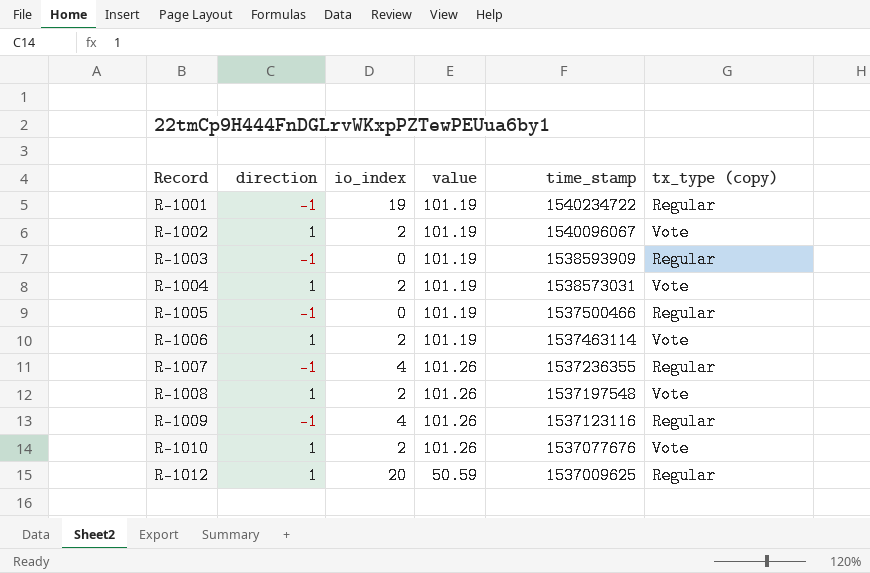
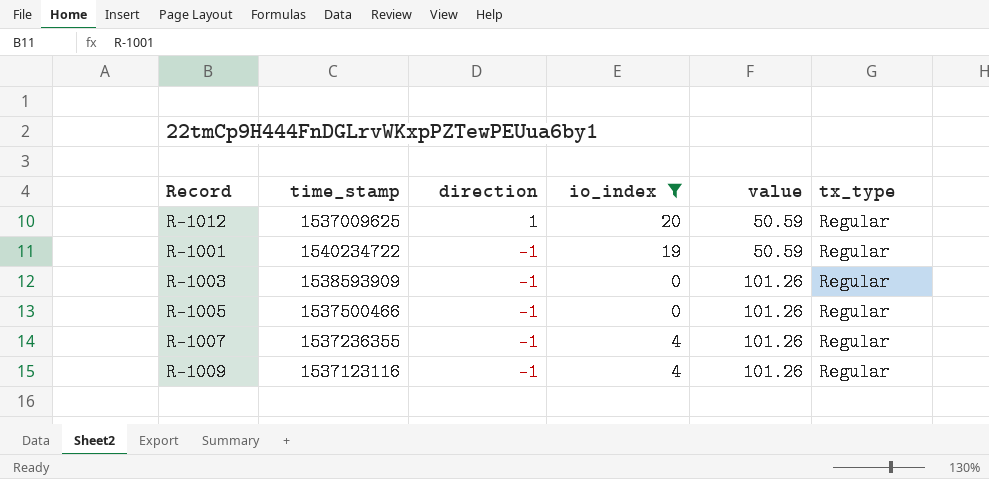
filter: none -> io_index != 2
row order: Record ascending -> direction descending
column time_stamp | position: 5 -> 2
column name: tx_type (copy) -> tx_type
R-1001 | value: 101.19 -> 50.59
R-1003 | value: 101.19 -> 101.26
R-1005 | value: 101.19 -> 101.26

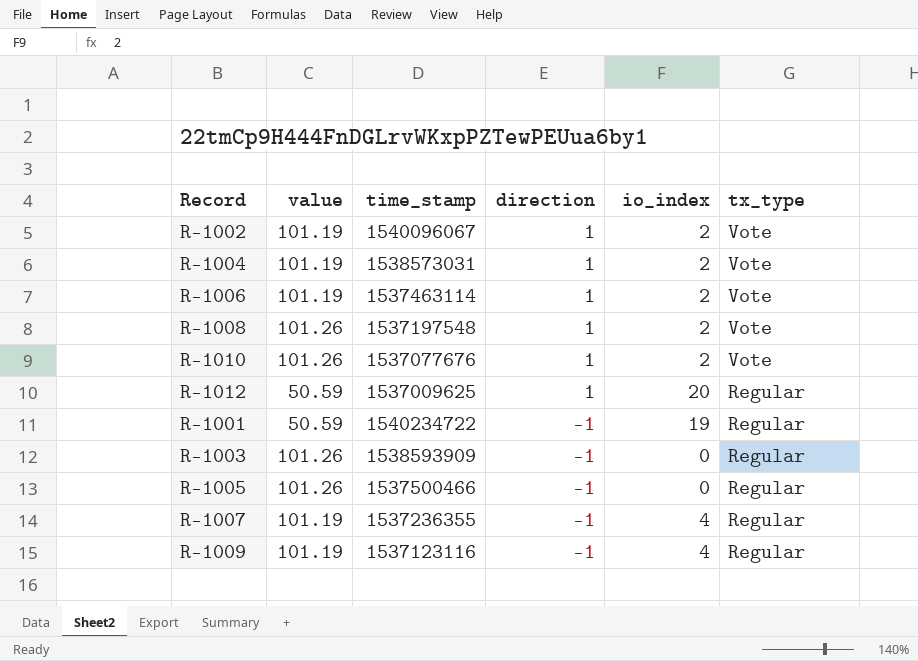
filter: io_index != 2 -> none
column value | position: 5 -> 2
R-1007 | value: 101.26 -> 101.19
R-1009 | value: 101.26 -> 101.19

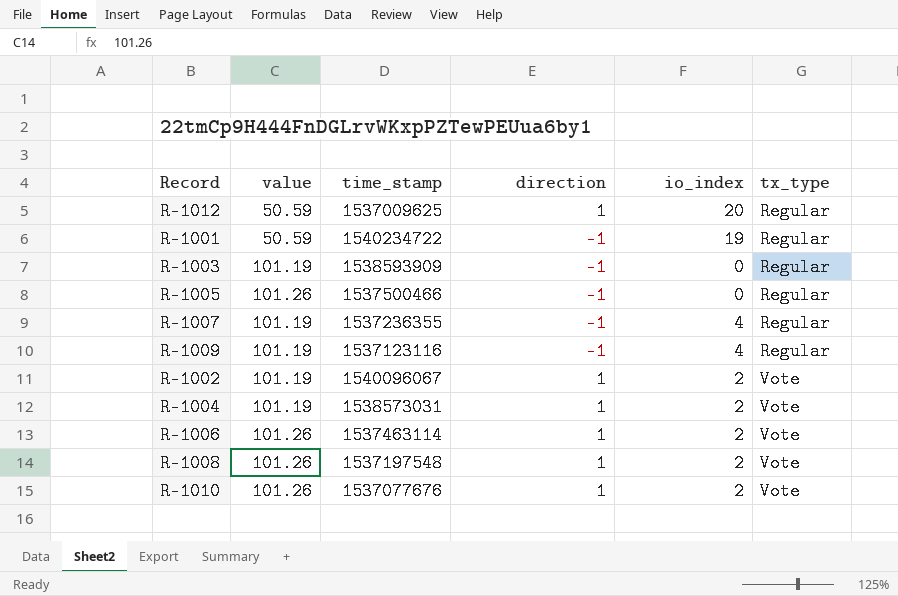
row order: direction descending -> tx_type ascending
R-1003 | value: 101.26 -> 101.19
R-1006 | value: 101.19 -> 101.26

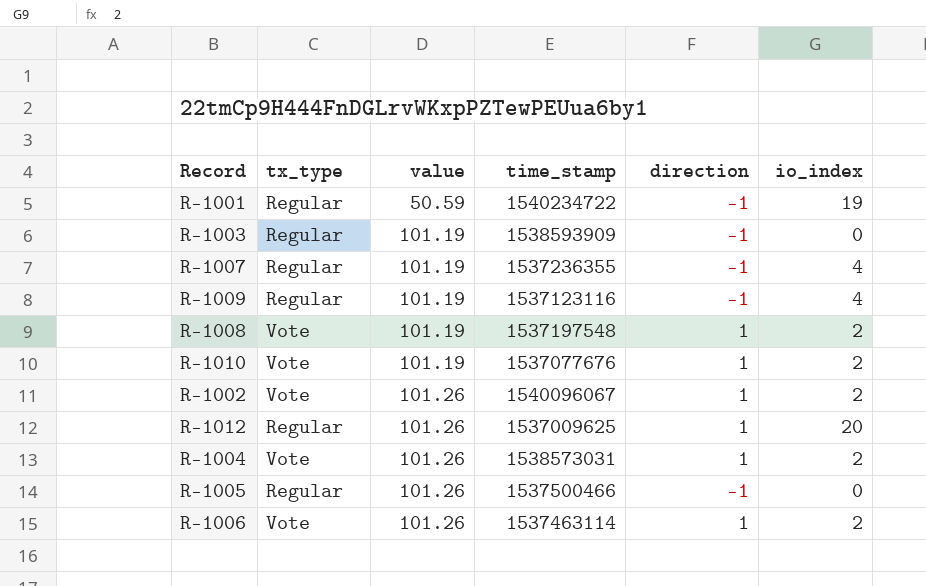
row order: tx_type ascending -> value ascending
column tx_type | position: 6 -> 2
R-1008 | value: 101.26 -> 101.19
R-1010 | value: 101.26 -> 101.19
R-1002 | value: 101.19 -> 101.26
R-1012 | value: 50.59 -> 101.26
R-1004 | value: 101.19 -> 101.26

